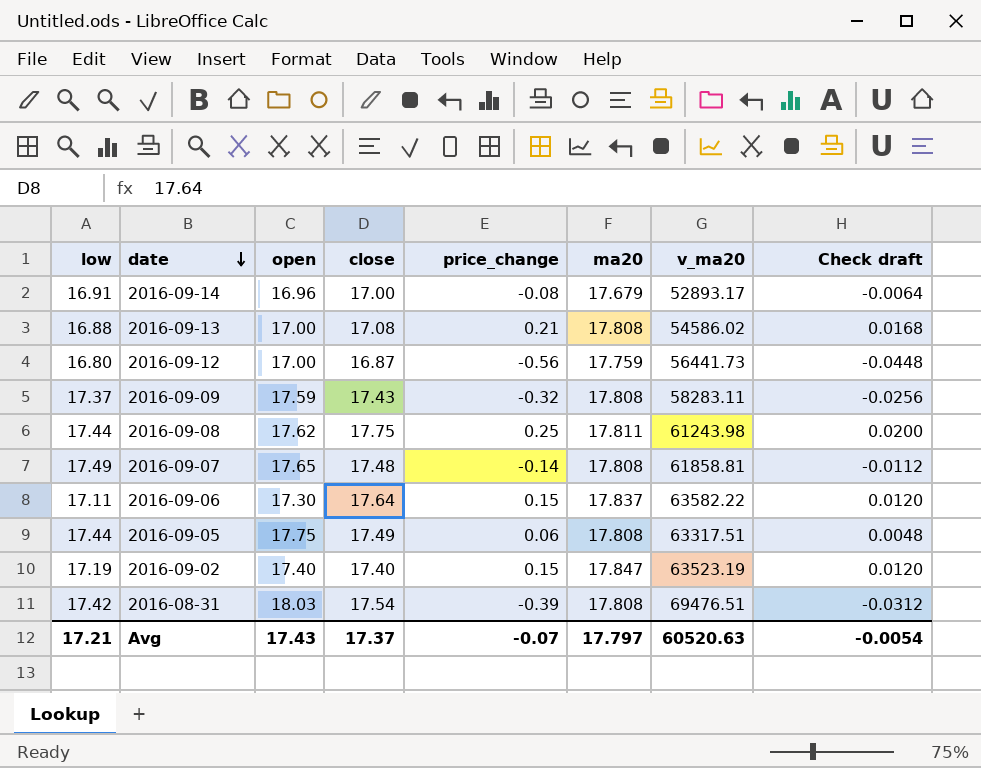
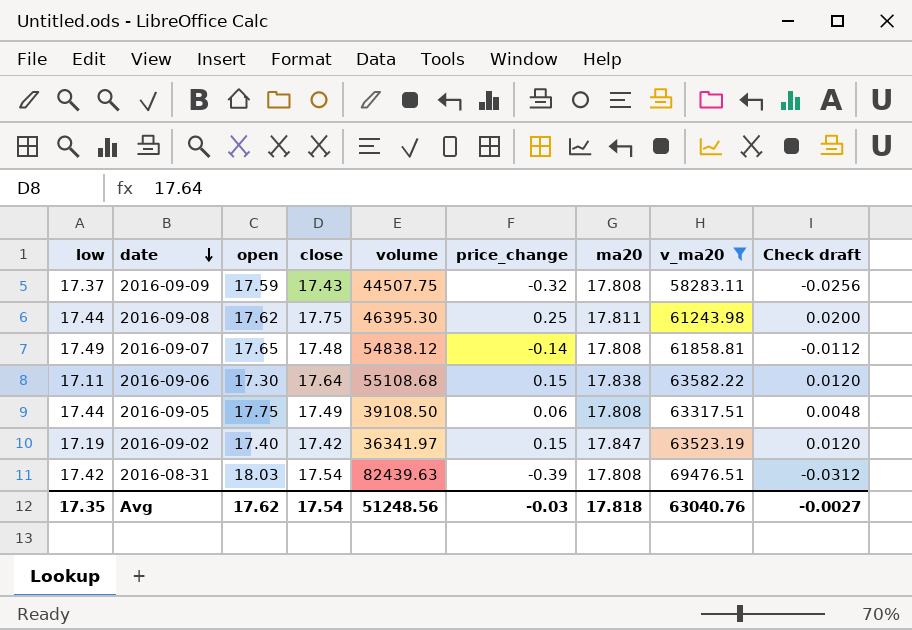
filter: none -> v_ma20 >= 58283.11
column volume | position: none -> 5
2016-09-06 | ma20: 17.837 -> 17.838
2016-09-02 | close: 17.40 -> 17.42
Avg | low: 17.21 -> 17.35
Avg | open: 17.43 -> 17.62
Avg | close: 17.37 -> 17.54
Avg | price_change: -0.07 -> -0.03
Avg | ma20: 17.797 -> 17.818
Avg | v_ma20: 60520.63 -> 63040.76
Avg | Check draft: -0.0054 -> -0.0027

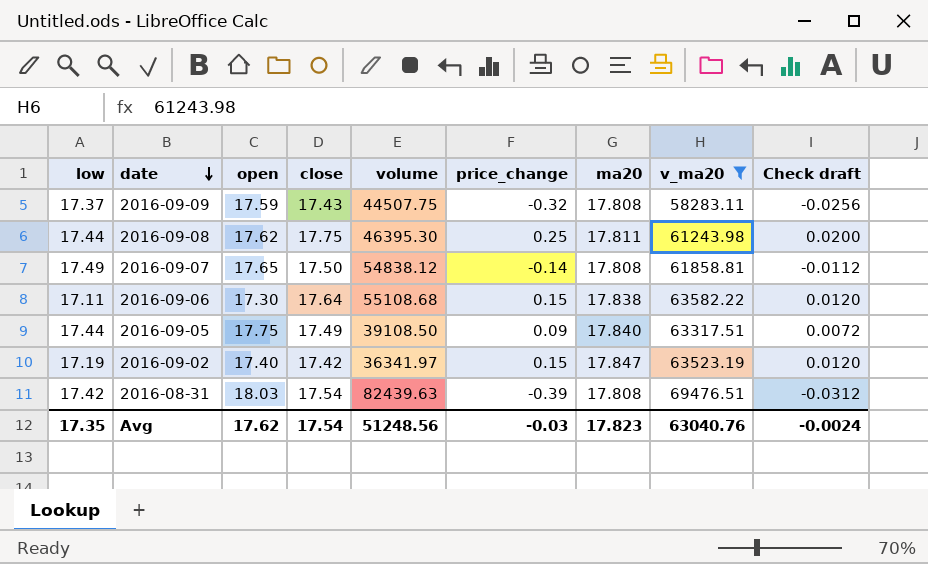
2016-09-07 | close: 17.48 -> 17.50
2016-09-05 | price_change: 0.06 -> 0.09
2016-09-05 | ma20: 17.808 -> 17.840
2016-09-05 | Check draft: 0.0048 -> 0.0072
Avg | ma20: 17.818 -> 17.823
Avg | Check draft: -0.0027 -> -0.0024

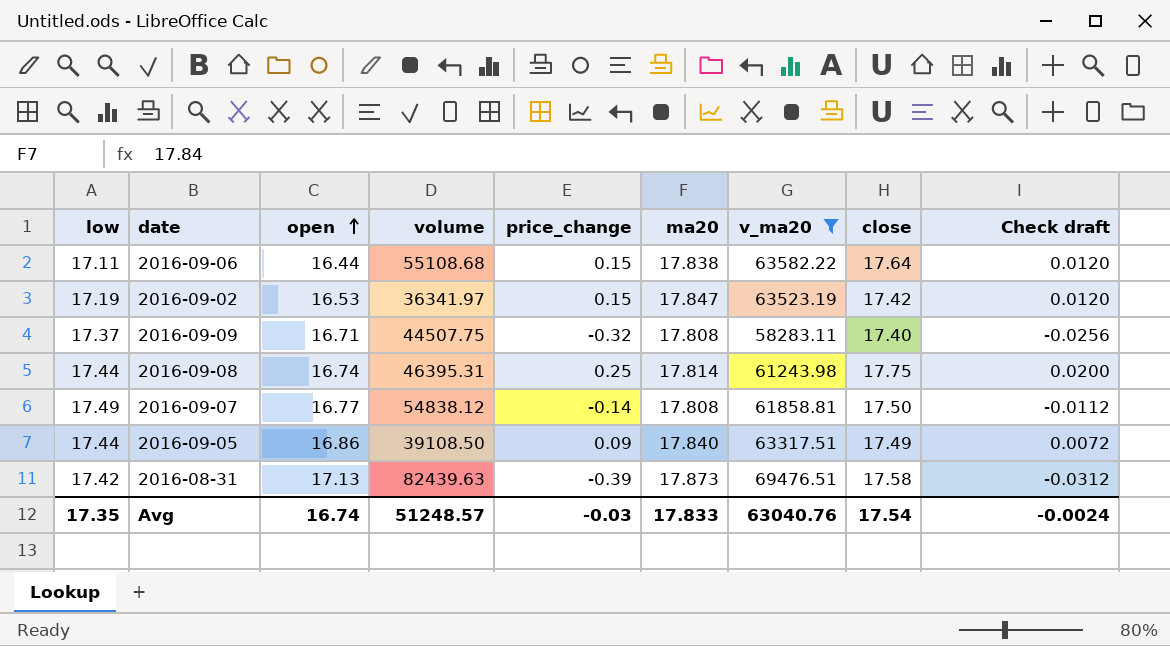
row order: date descending -> open ascending
column close | position: 4 -> 8
2016-09-06 | open: 17.30 -> 16.44
2016-09-02 | open: 17.40 -> 16.53
2016-09-09 | open: 17.59 -> 16.71
2016-09-09 | close: 17.43 -> 17.40
2016-09-08 | open: 17.62 -> 16.74
2016-09-08 | volume: 46395.30 -> 46395.31
2016-09-08 | ma20: 17.811 -> 17.814
2016-09-07 | open: 17.65 -> 16.77
2016-09-05 | open: 17.75 -> 16.86
2016-08-31 | open: 18.03 -> 17.13
2016-08-31 | ma20: 17.808 -> 17.873
2016-08-31 | close: 17.54 -> 17.58
Avg | open: 17.62 -> 16.74
Avg | volume: 51248.56 -> 51248.57
Avg | ma20: 17.823 -> 17.833

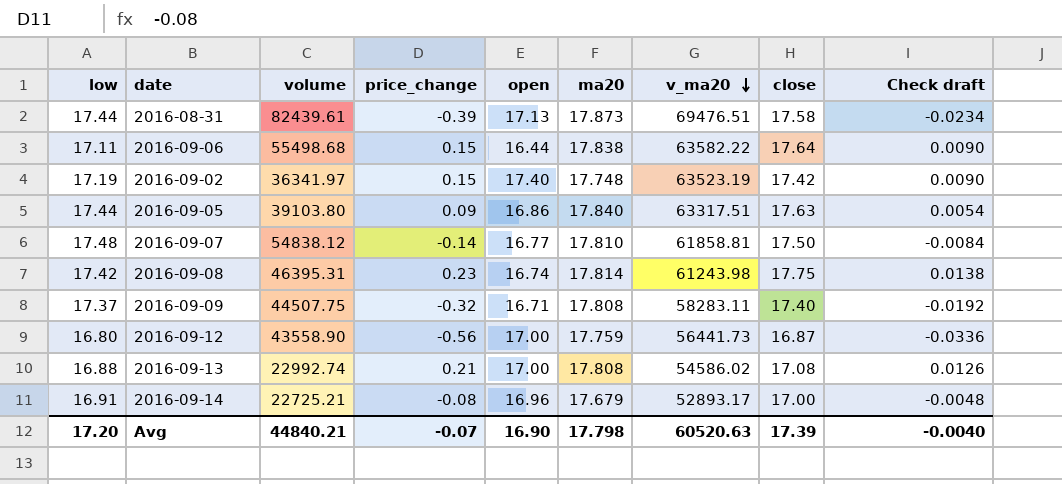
filter: v_ma20 >= 58283.11 -> none
row order: open ascending -> v_ma20 descending
column open | position: 3 -> 5
column Check draft | formula: [price_change] * 0.08 -> [price_change] * 0.06
2016-08-31 | low: 17.42 -> 17.44
2016-08-31 | volume: 82439.63 -> 82439.61
2016-09-06 | volume: 55108.68 -> 55498.68
2016-09-02 | open: 16.53 -> 17.40
2016-09-02 | ma20: 17.847 -> 17.748
2016-09-05 | volume: 39108.50 -> 39103.80
2016-09-05 | close: 17.49 -> 17.63
2016-09-07 | low: 17.49 -> 17.48
2016-09-07 | ma20: 17.808 -> 17.810
2016-09-08 | low: 17.44 -> 17.42
2016-09-08 | price_change: 0.25 -> 0.23
Avg | low: 17.35 -> 17.20
Avg | volume: 51248.57 -> 44840.21
Avg | price_change: -0.03 -> -0.07
Avg | open: 16.74 -> 16.90
Avg | ma20: 17.833 -> 17.798
Avg | v_ma20: 63040.76 -> 60520.63
Avg | close: 17.54 -> 17.39
Avg | Check draft: -0.0024 -> -0.0040

